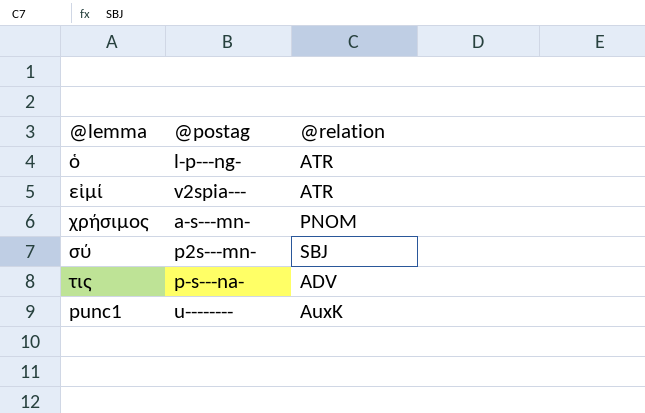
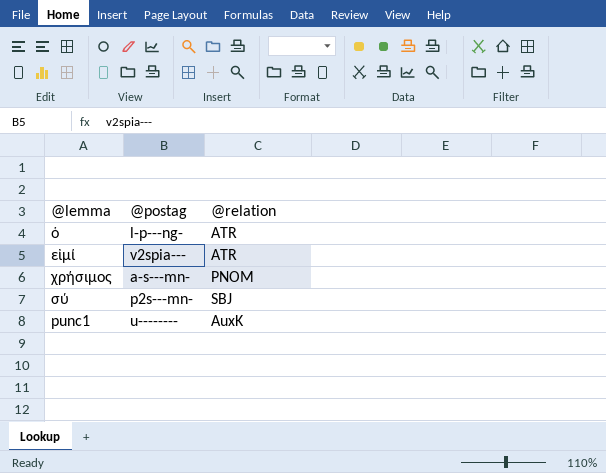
row τις: p-s---na- | ADV -> none

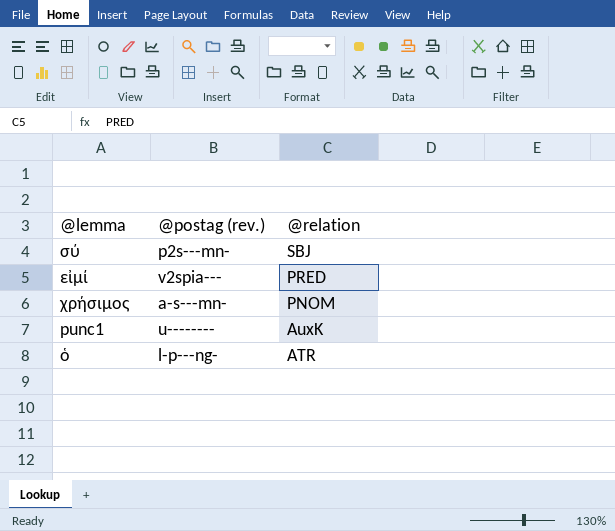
row order: none -> @relation descending
column name: @postag -> @postag (rev.)
εἰμί | @relation: ATR -> PRED

